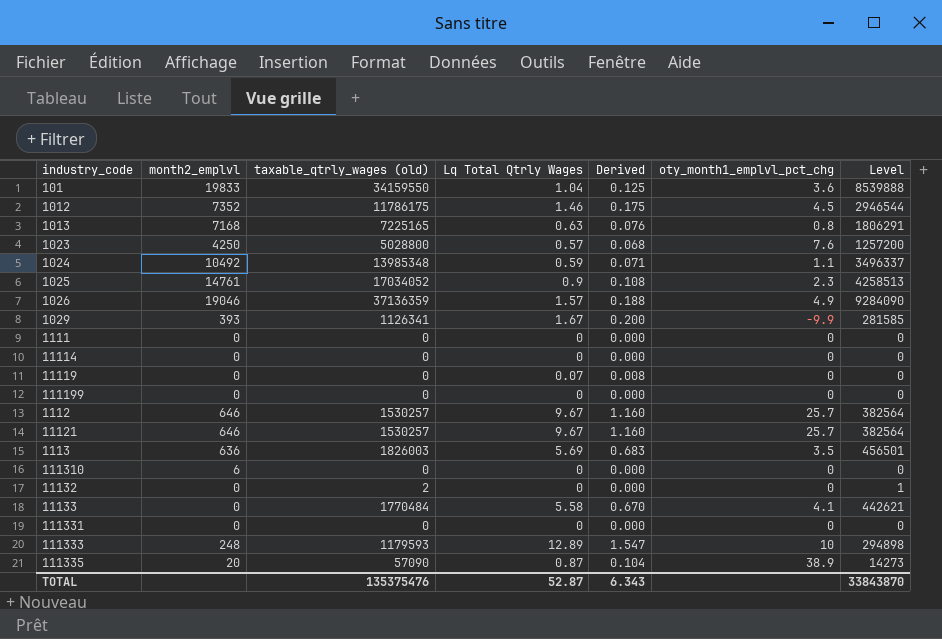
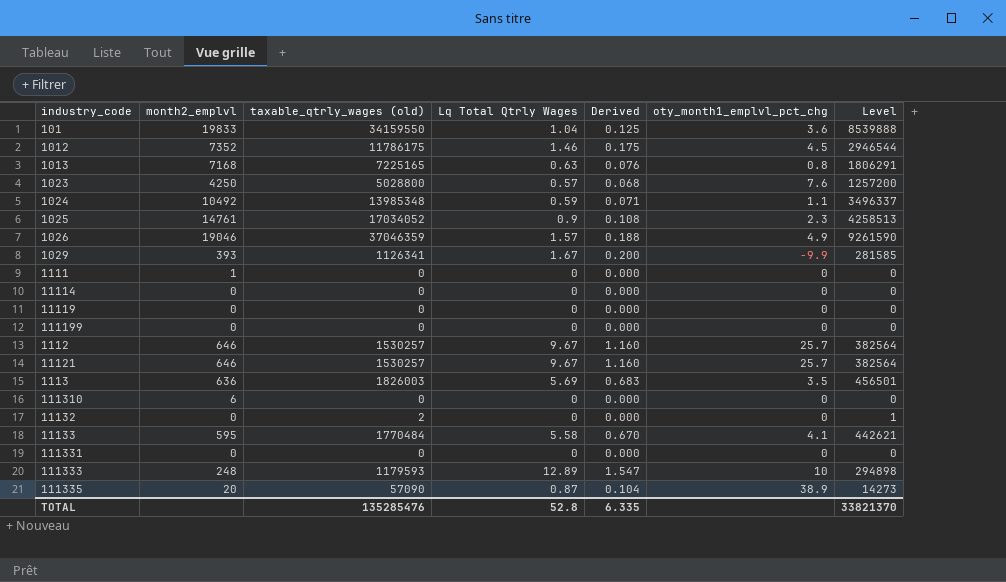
1026 | taxable_qtrly_wages (old): 37136359 -> 37046359
1026 | Level: 9284090 -> 9261590
1111 | month2_emplvl: 0 -> 1
11119 | Lq Total Qtrly Wages: 0.07 -> 0
11119 | Derived: 0.008 -> 0.000
11133 | month2_emplvl: 0 -> 595
TOTAL | taxable_qtrly_wages (old): 135375476 -> 135285476
TOTAL | Lq Total Qtrly Wages: 52.87 -> 52.8
TOTAL | Derived: 6.343 -> 6.335
TOTAL | Level: 33843870 -> 33821370

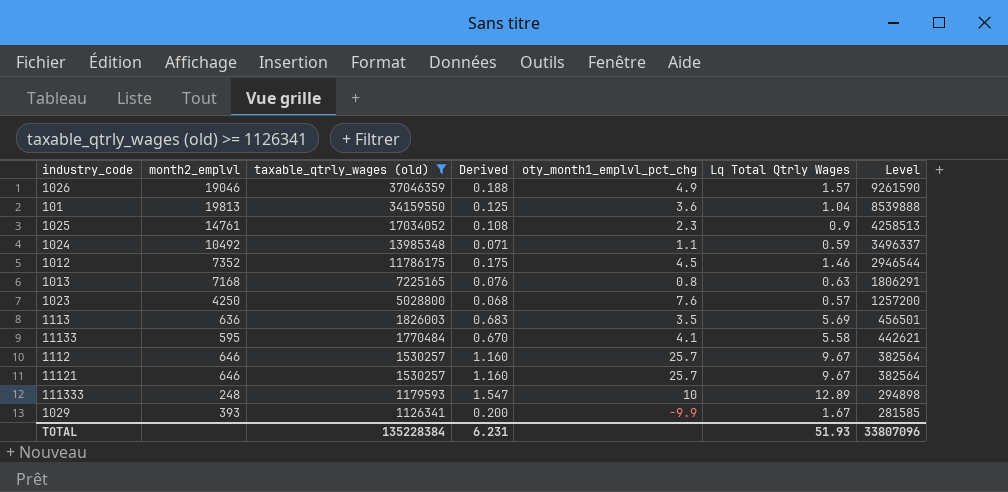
filter: none -> taxable_qtrly_wages (old) >= 1126341
row order: none -> taxable_qtrly_wages (old) descending
column Lq Total Qtrly Wages | position: 4 -> 6
101 | month2_emplvl: 19833 -> 19813
TOTAL | taxable_qtrly_wages (old): 135285476 -> 135228384
TOTAL | Derived: 6.335 -> 6.231
TOTAL | Lq Total Qtrly Wages: 52.8 -> 51.93
TOTAL | Level: 33821370 -> 33807096

